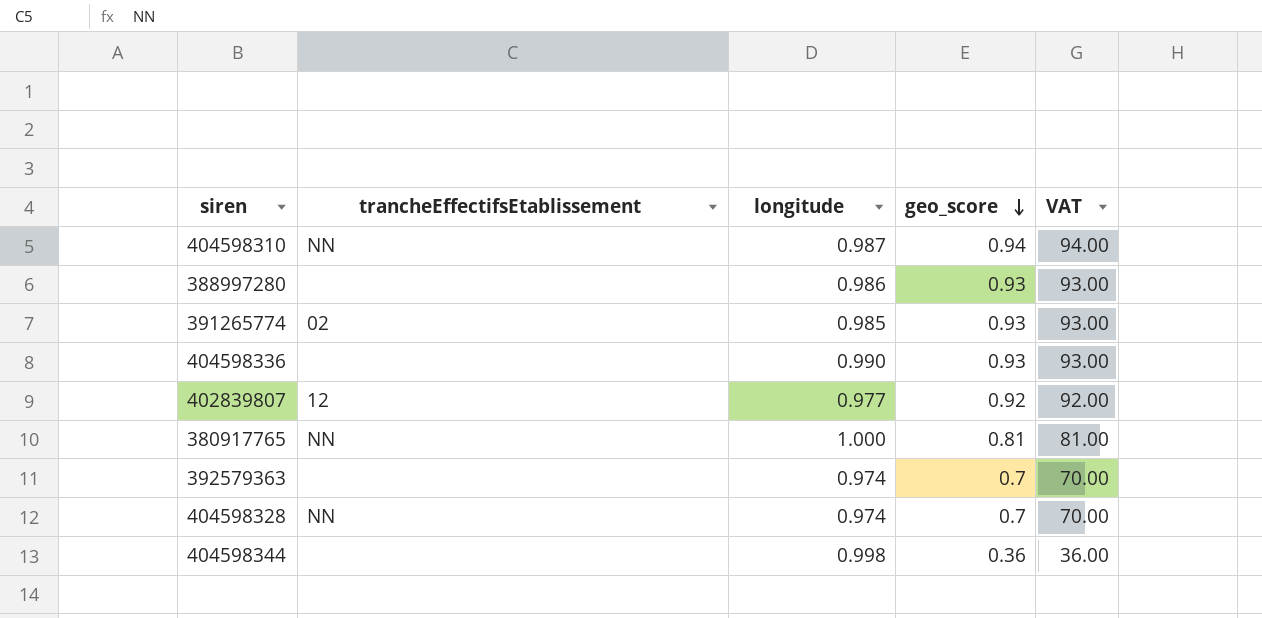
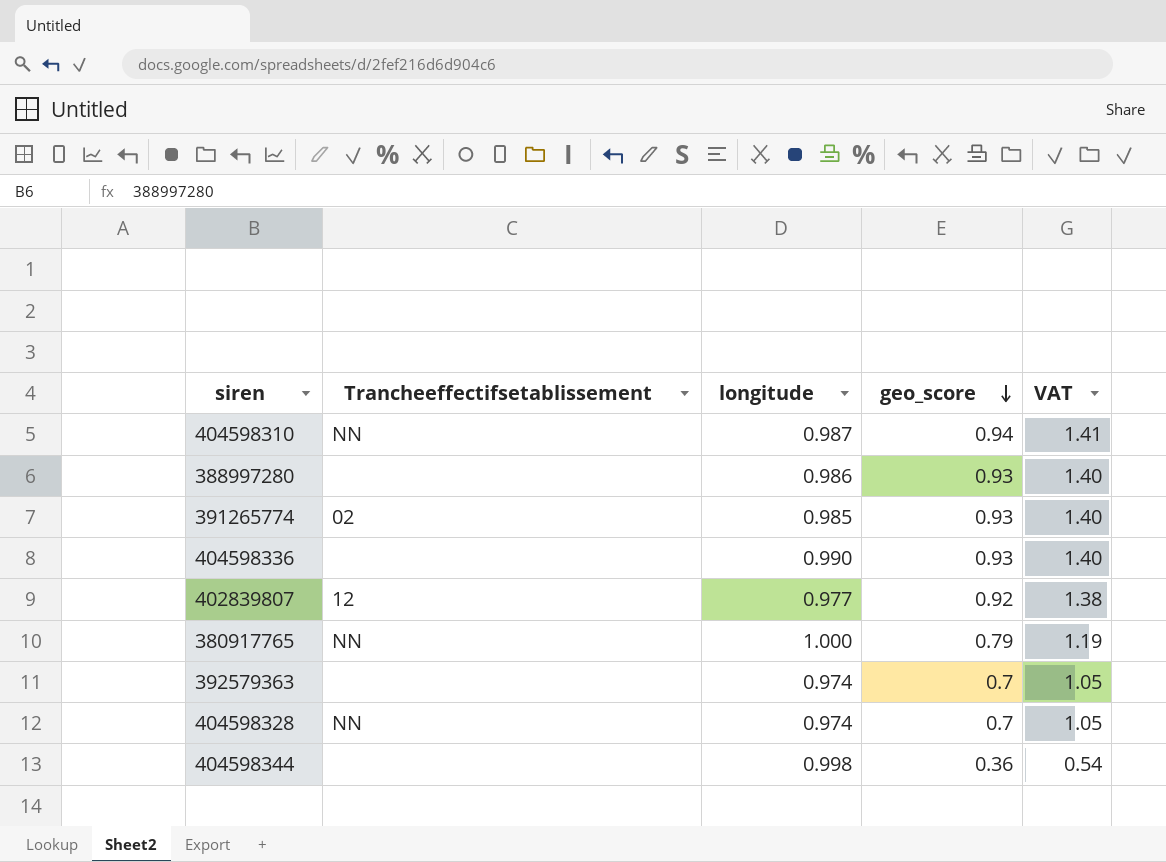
column name: trancheEffectifsEtablissement -> Trancheeffectifsetablissement
column VAT | formula: [geo_score] * 100 -> [geo_score] * 1.5
380917765 | geo_score: 0.81 -> 0.79

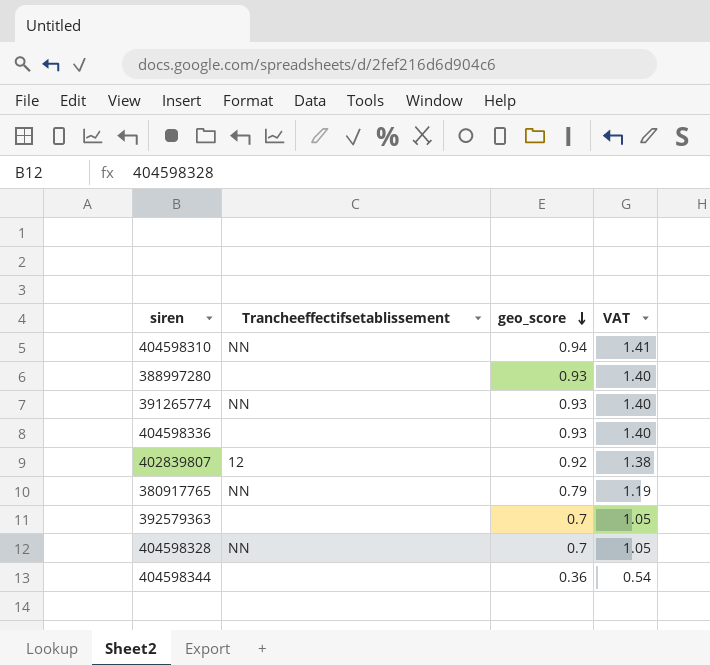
column longitude | position: 3 -> none
391265774 | Trancheeffectifsetablissement: 02 -> NN

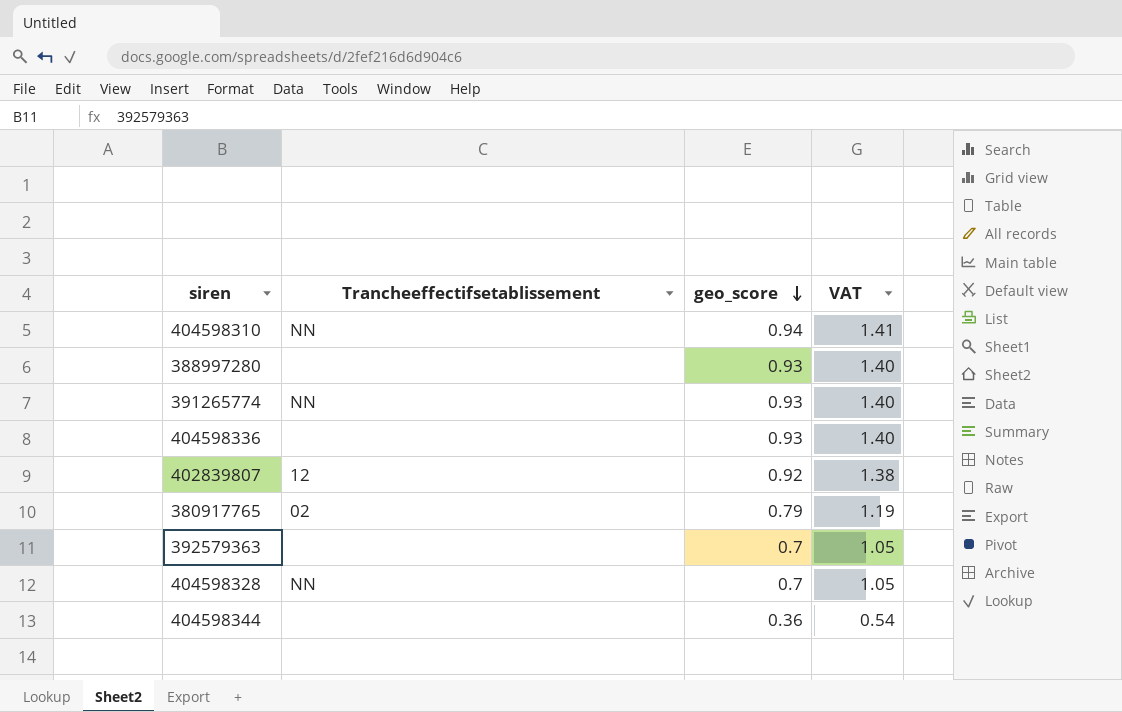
380917765 | Trancheeffectifsetablissement: NN -> 02

